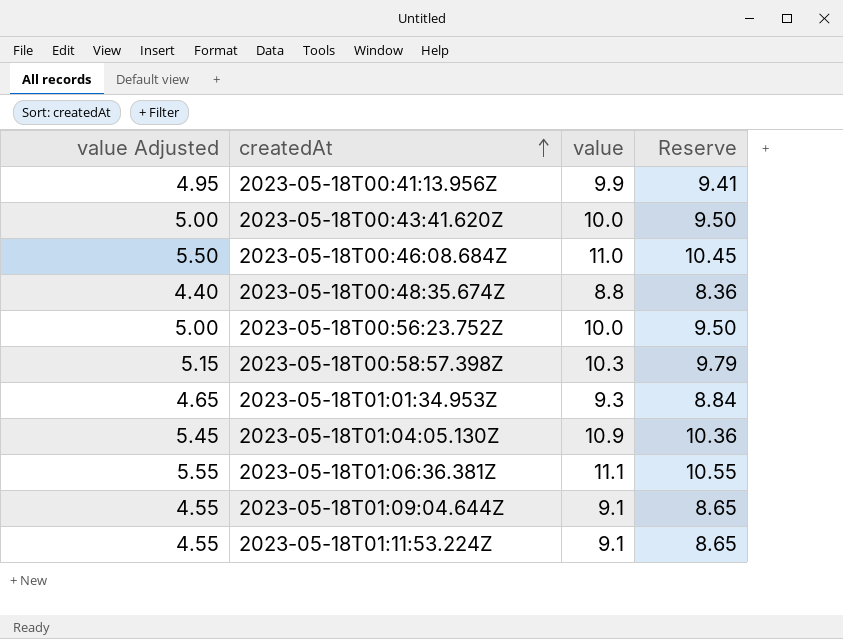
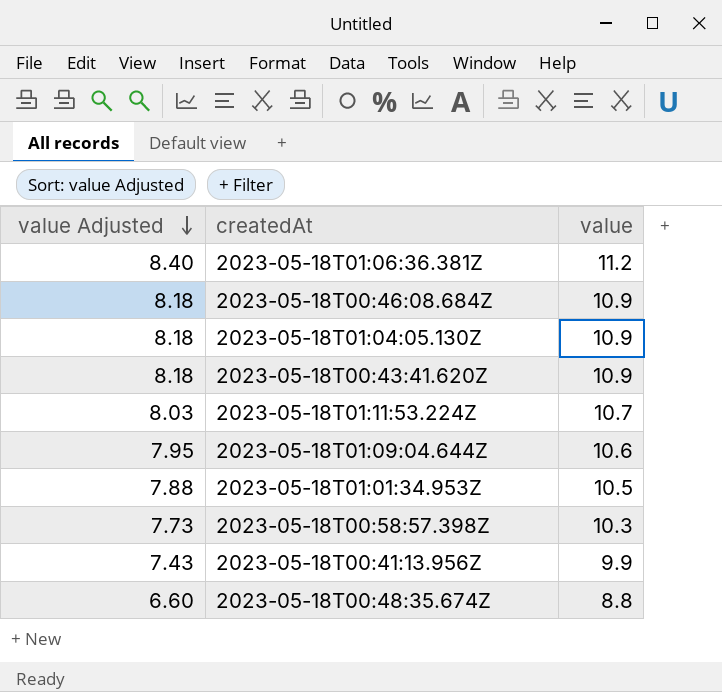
row order: createdAt ascending -> value Adjusted descending
column Reserve | formula: [value] * 0.95 -> none
column value Adjusted | formula: [value] * 0.5 -> [value] * 0.75
row 2023-05-18T00:56:23.752Z: 5.00 | 10.0 | 9.50 -> none
2023-05-18T01:06:36.381Z | value: 11.1 -> 11.2
2023-05-18T00:46:08.684Z | value: 11.0 -> 10.9
2023-05-18T00:43:41.620Z | value: 10.0 -> 10.9
2023-05-18T01:11:53.224Z | value: 9.1 -> 10.7
2023-05-18T01:09:04.644Z | value: 9.1 -> 10.6
2023-05-18T01:01:34.953Z | value: 9.3 -> 10.5

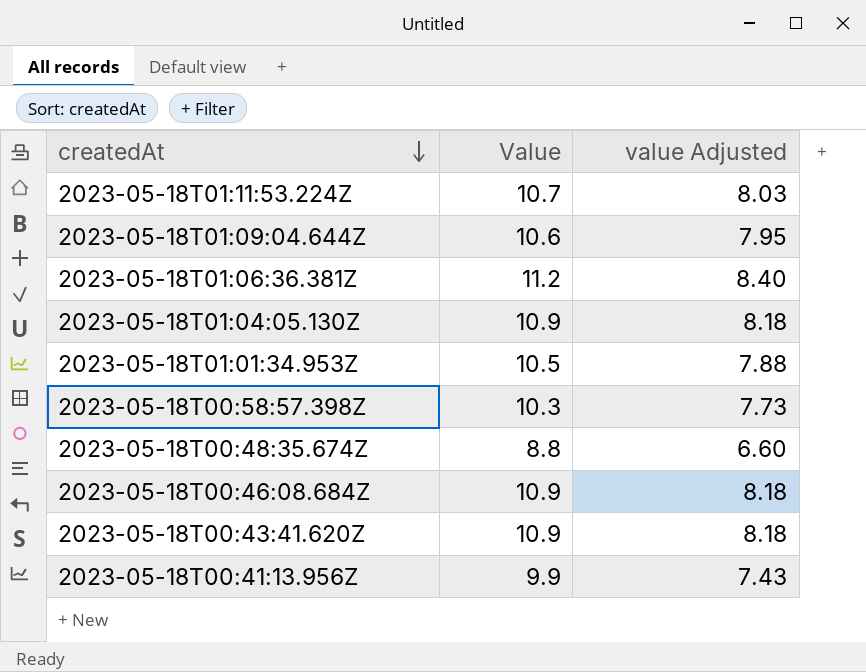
row order: value Adjusted descending -> createdAt descending
column name: value -> Value
column value Adjusted | position: 1 -> 3

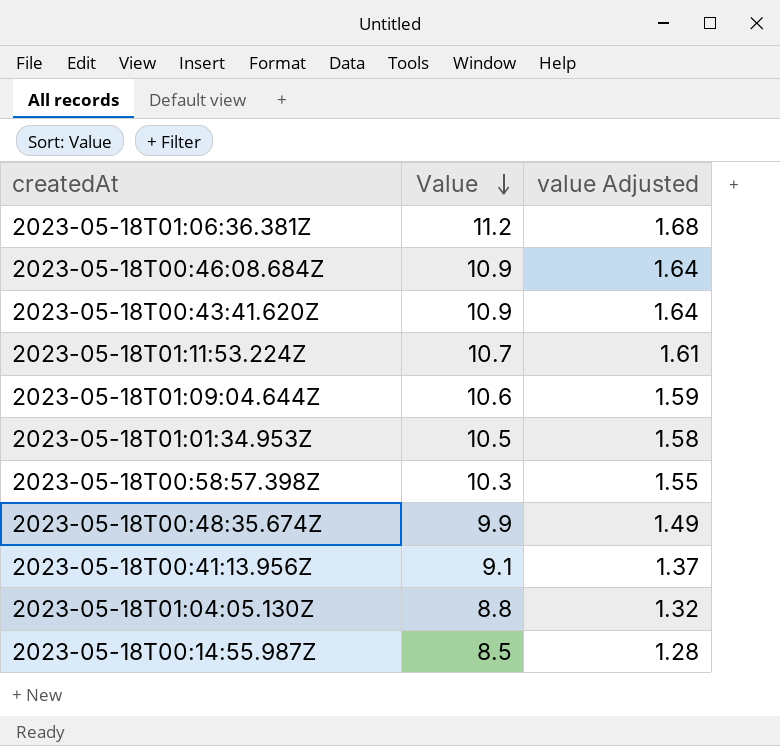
row order: createdAt descending -> Value descending
column value Adjusted | formula: [Value] * 0.75 -> [Value] * 0.15
2023-05-18T00:48:35.674Z | Value: 8.8 -> 9.9
2023-05-18T00:41:13.956Z | Value: 9.9 -> 9.1
2023-05-18T01:04:05.130Z | Value: 10.9 -> 8.8
row 2023-05-18T00:14:55.987Z: none -> 8.5 | 1.28

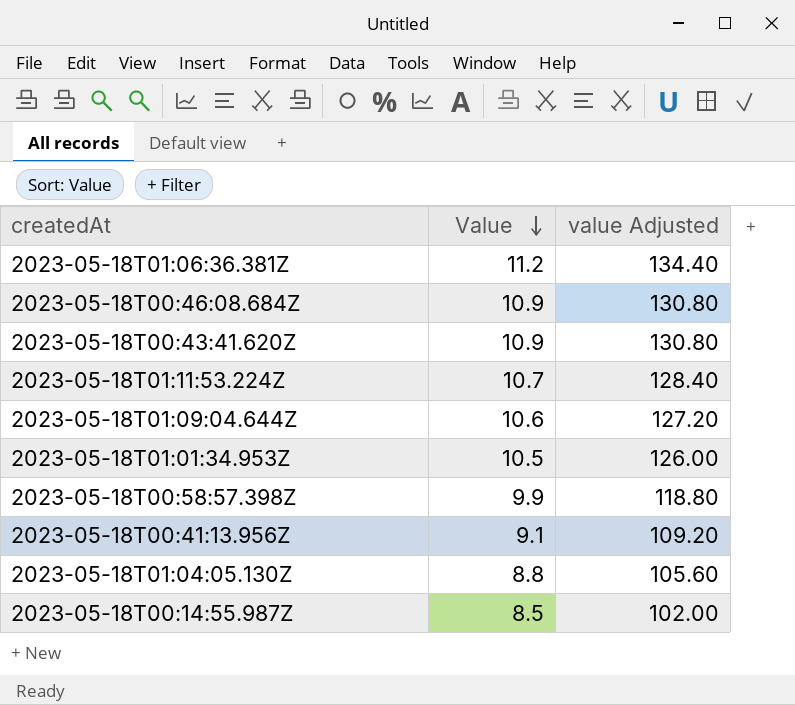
column value Adjusted | formula: [Value] * 0.15 -> [Value] * 12
row 2023-05-18T00:48:35.674Z: 9.9 | 1.49 -> none
2023-05-18T00:58:57.398Z | Value: 10.3 -> 9.9

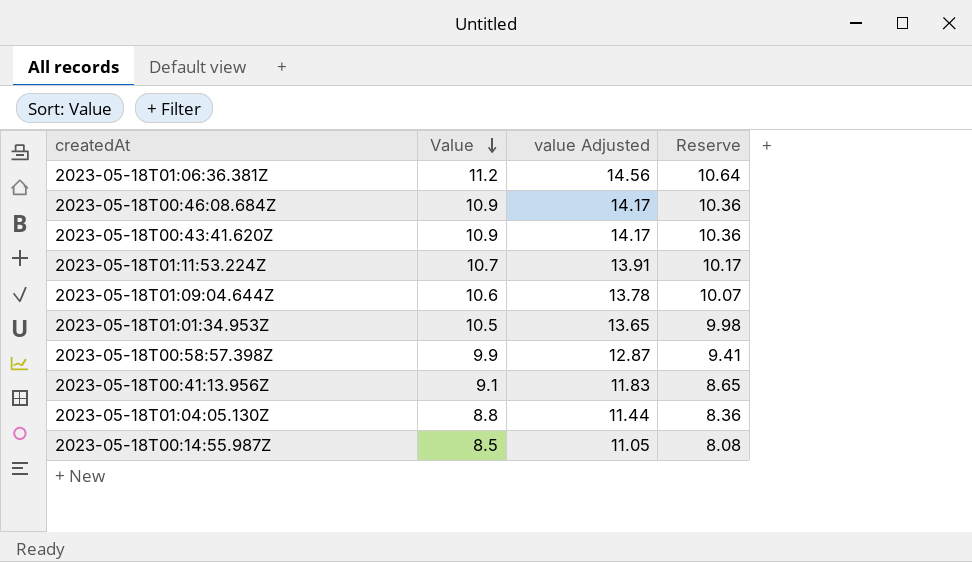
column value Adjusted | formula: [Value] * 12 -> [Value] * 1.3
column Reserve | formula: none -> [Value] * 0.95

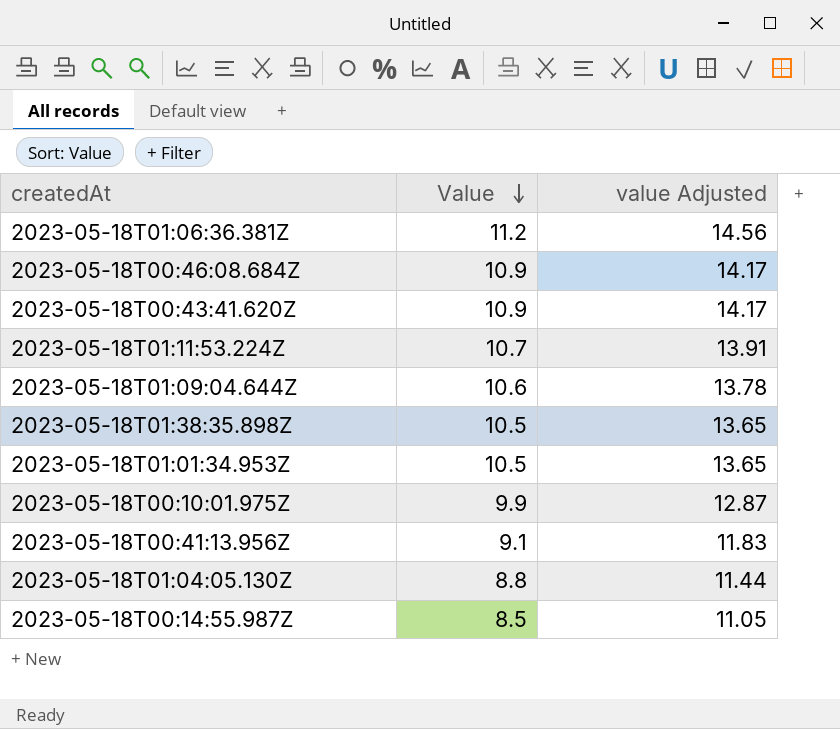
column Reserve | formula: [Value] * 0.95 -> none
row 2023-05-18T00:58:57.398Z: 9.9 | 12.87 | 9.41 -> none
row 2023-05-18T01:38:35.898Z: none -> 10.5 | 13.65
row 2023-05-18T00:10:01.975Z: none -> 9.9 | 12.87

